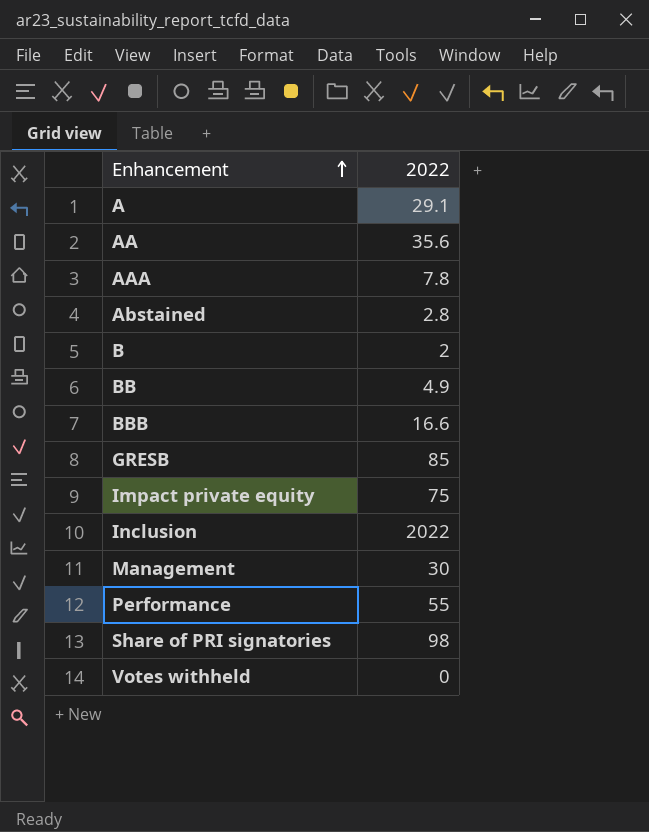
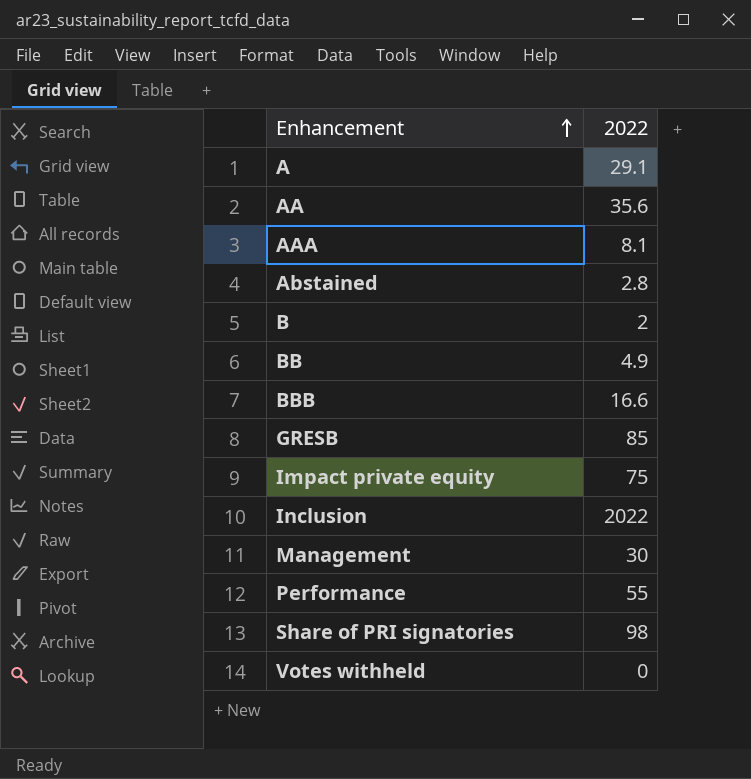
AAA | 2022: 7.8 -> 8.1

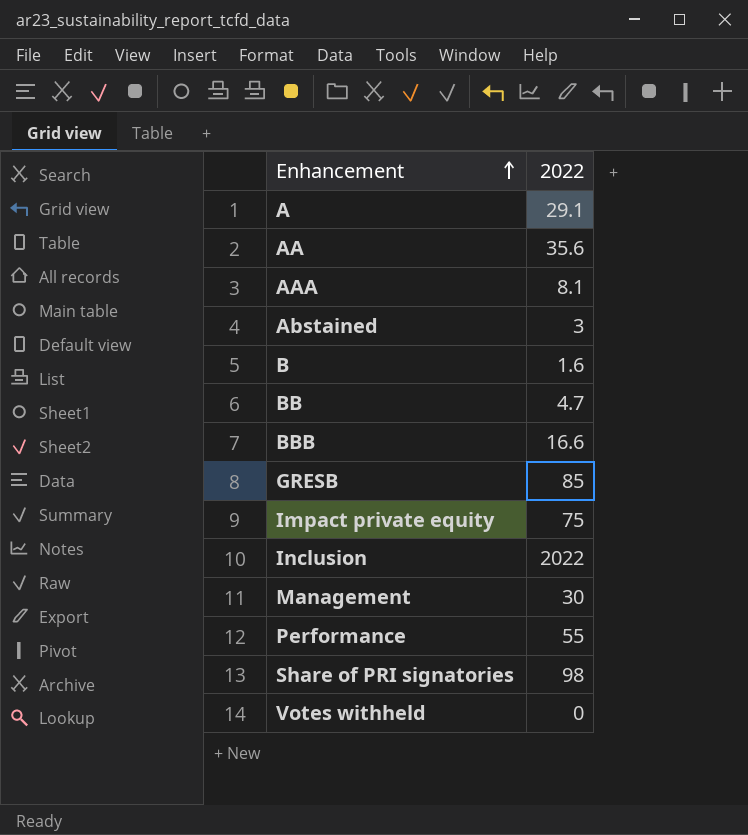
Abstained | 2022: 2.8 -> 3
B | 2022: 2 -> 1.6
BB | 2022: 4.9 -> 4.7

